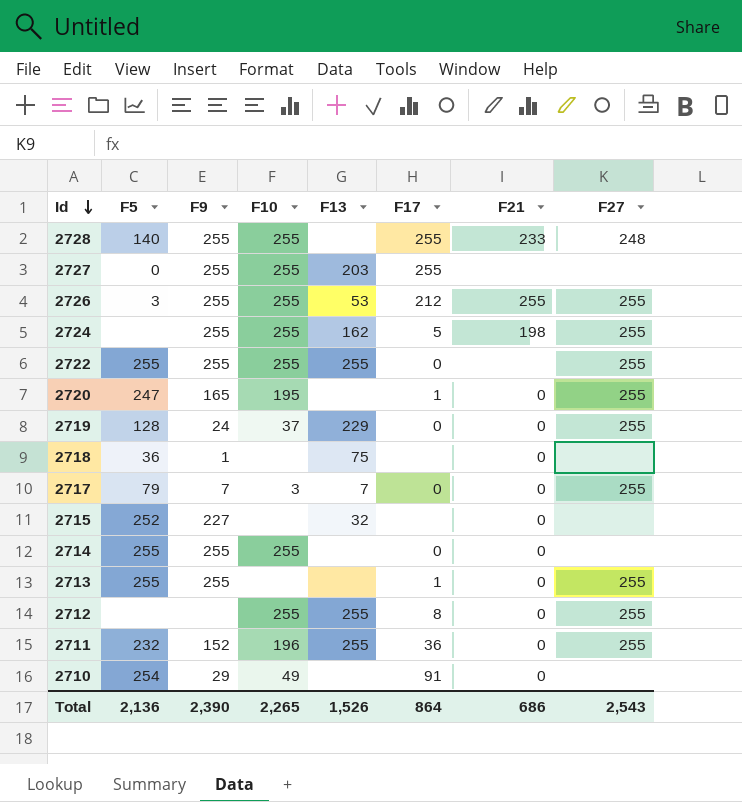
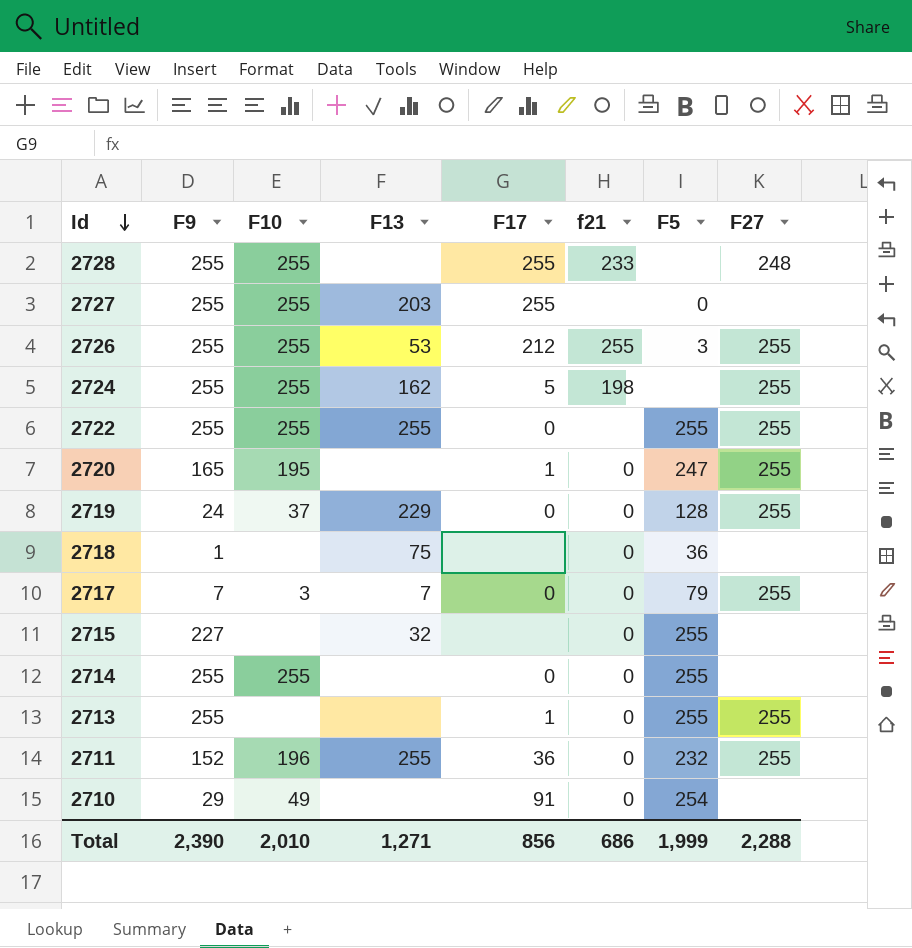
column name: F21 -> f21
column F5 | position: 2 -> 7
row 2712: none | none | 255 | 255 | 8 | 0 | 255 -> none
2728 | F5: 140 -> none
2715 | F5: 252 -> 255
Total | F10: 2,265 -> 2,010
Total | F13: 1,526 -> 1,271
Total | F17: 864 -> 856
Total | F5: 2,136 -> 1,999
Total | F27: 2,543 -> 2,288

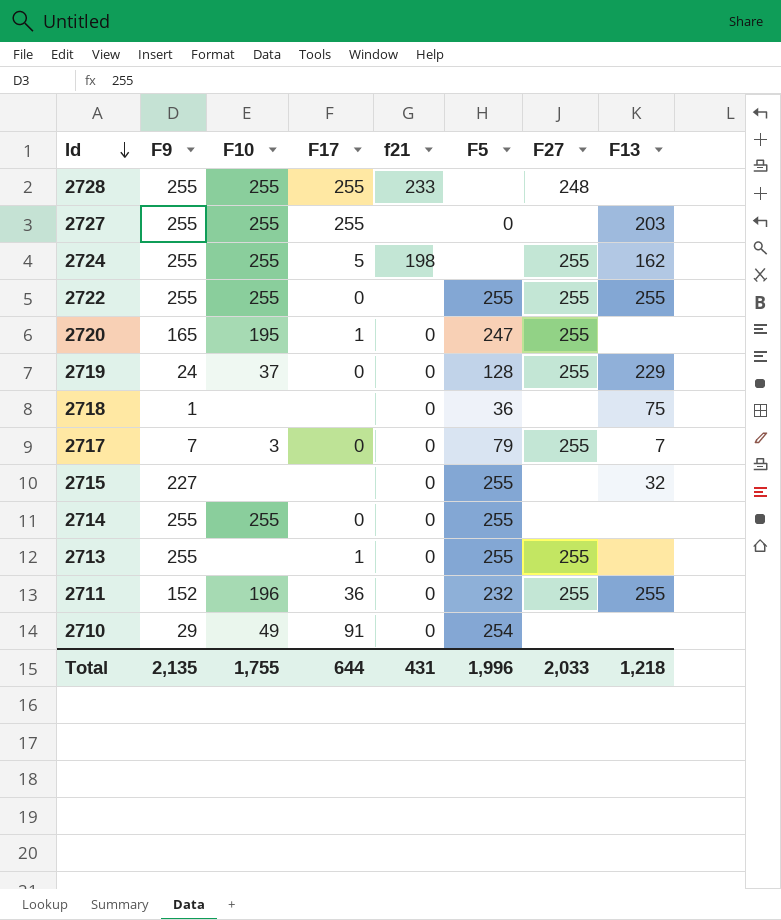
column F13 | position: 4 -> 8
row 2726: 255 | 255 | 53 | 212 | 255 | 3 | 255 -> none
Total | F9: 2,390 -> 2,135
Total | F10: 2,010 -> 1,755
Total | F17: 856 -> 644
Total | f21: 686 -> 431
Total | F5: 1,999 -> 1,996
Total | F27: 2,288 -> 2,033
Total | F13: 1,271 -> 1,218

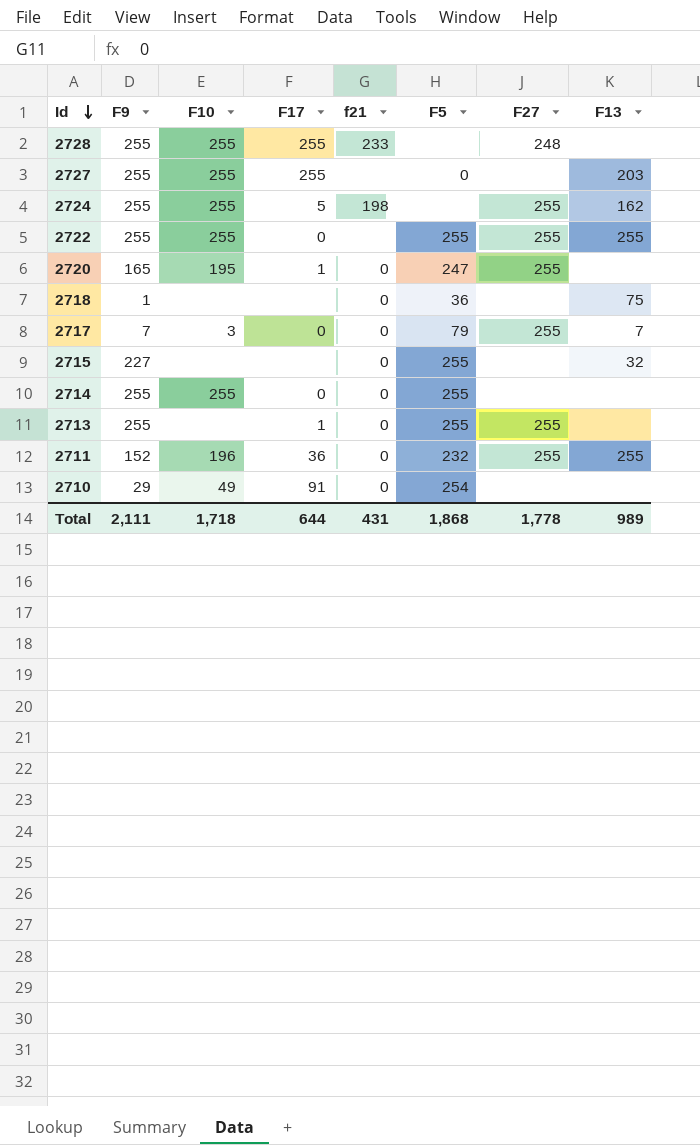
row 2719: 24 | 37 | 0 | 0 | 128 | 255 | 229 -> none
Total | F9: 2,135 -> 2,111
Total | F10: 1,755 -> 1,718
Total | F5: 1,996 -> 1,868
Total | F27: 2,033 -> 1,778
Total | F13: 1,218 -> 989

